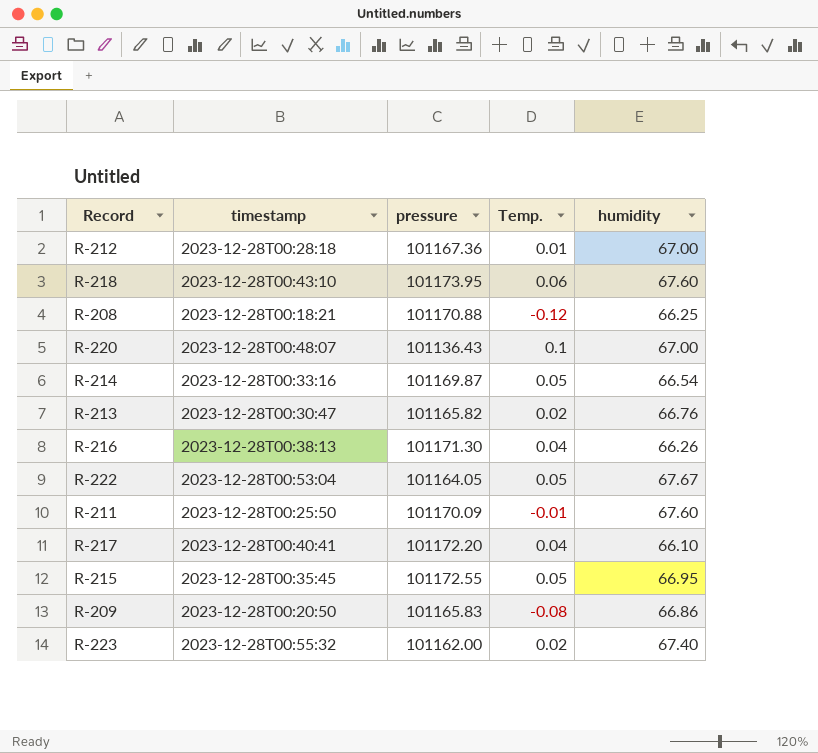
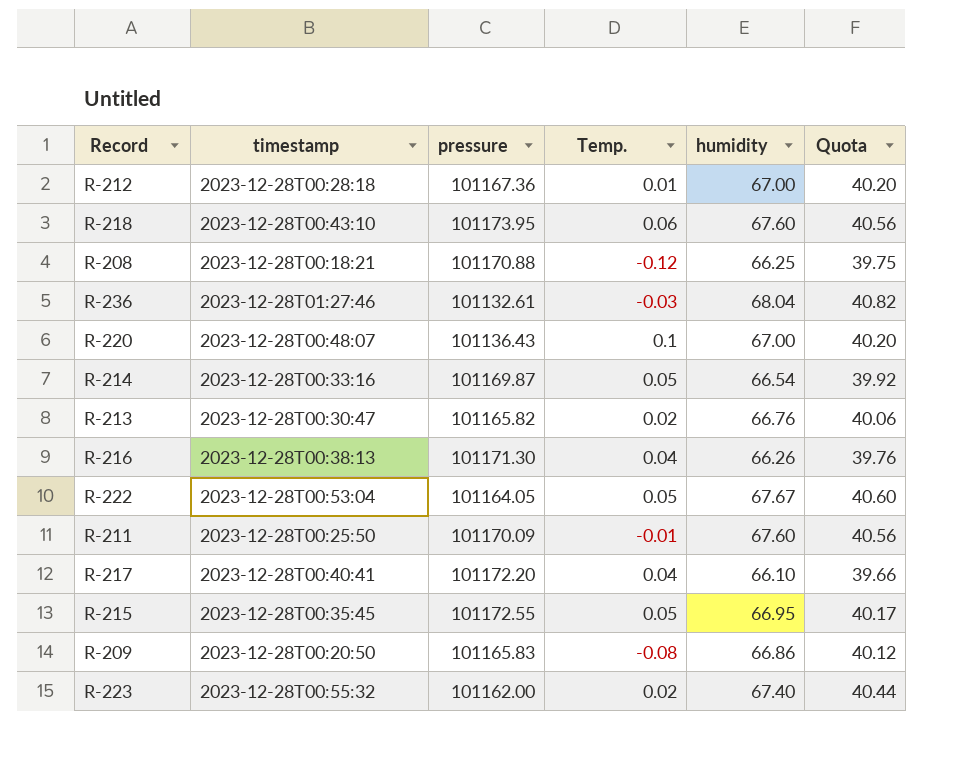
column Quota | formula: none -> [humidity] * 0.6
row R-236: none -> 2023-12-28T01:27:46 | 101132.61 | -0.03 | 68.04 | 40.82

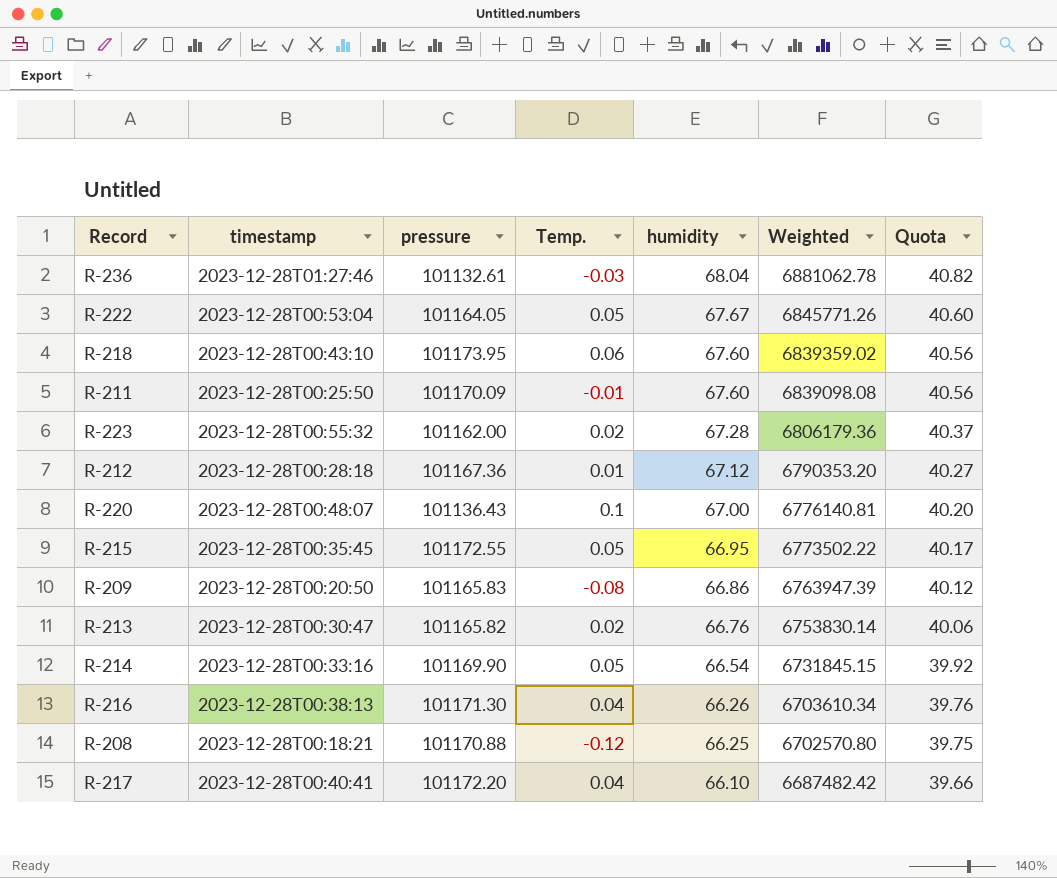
row order: none -> humidity descending
column Weighted | formula: none -> [pressure] * [humidity]
R-223 | humidity: 67.40 -> 67.28
R-223 | Quota: 40.44 -> 40.37
R-212 | humidity: 67.00 -> 67.12
R-212 | Quota: 40.20 -> 40.27
R-214 | pressure: 101169.87 -> 101169.90

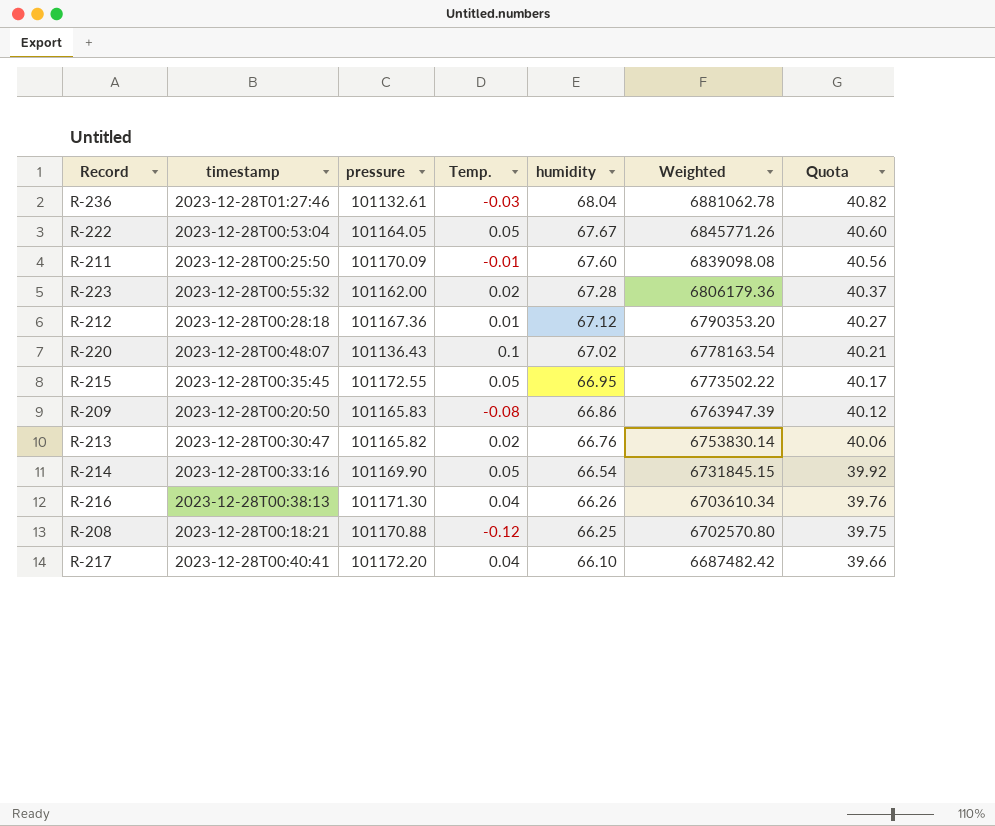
row R-218: 2023-12-28T00:43:10 | 101173.95 | 0.06 | 67.60 | 6839359.02 | 40.56 -> none
R-220 | humidity: 67.00 -> 67.02
R-220 | Weighted: 6776140.81 -> 6778163.54
R-220 | Quota: 40.20 -> 40.21

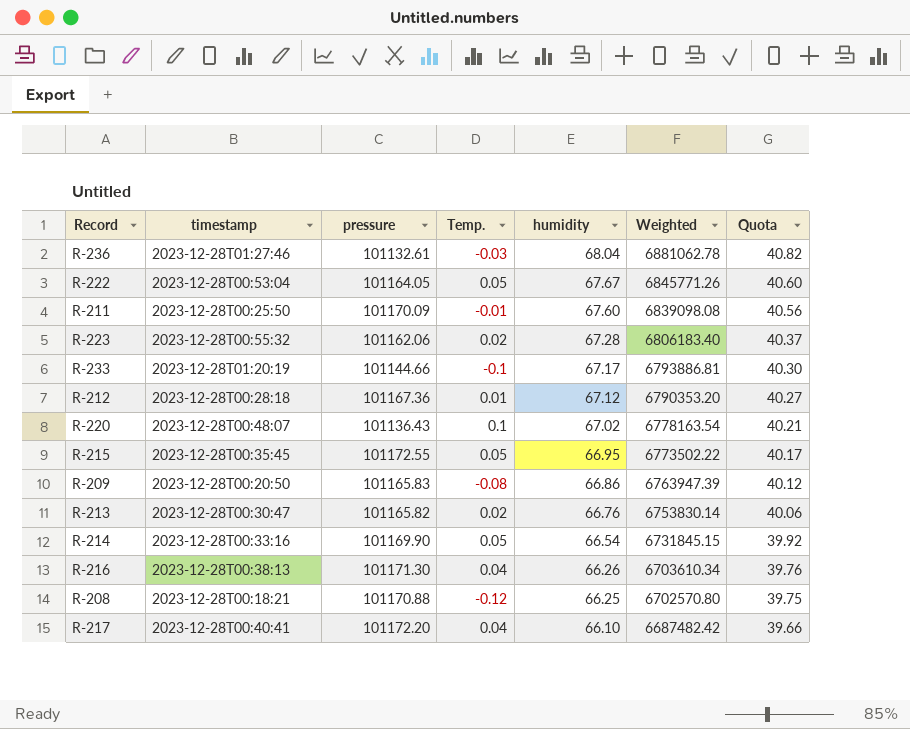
R-223 | pressure: 101162.00 -> 101162.06
R-223 | Weighted: 6806179.36 -> 6806183.40
row R-233: none -> 2023-12-28T01:20:19 | 101144.66 | -0.1 | 67.17 | 6793886.81 | 40.30

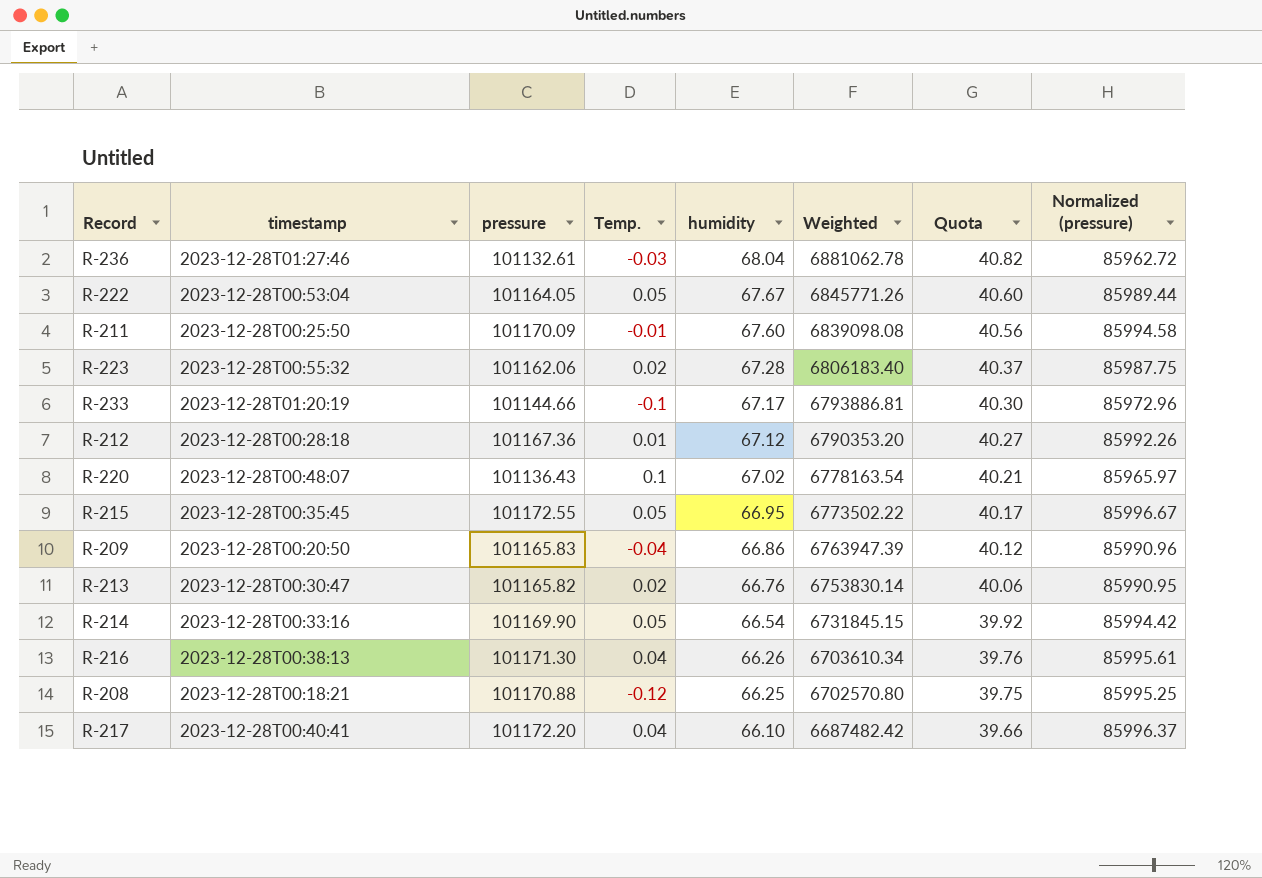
column Normalized (pressure) | formula: none -> [pressure] * 0.85
R-209 | Temp.: -0.08 -> -0.04

